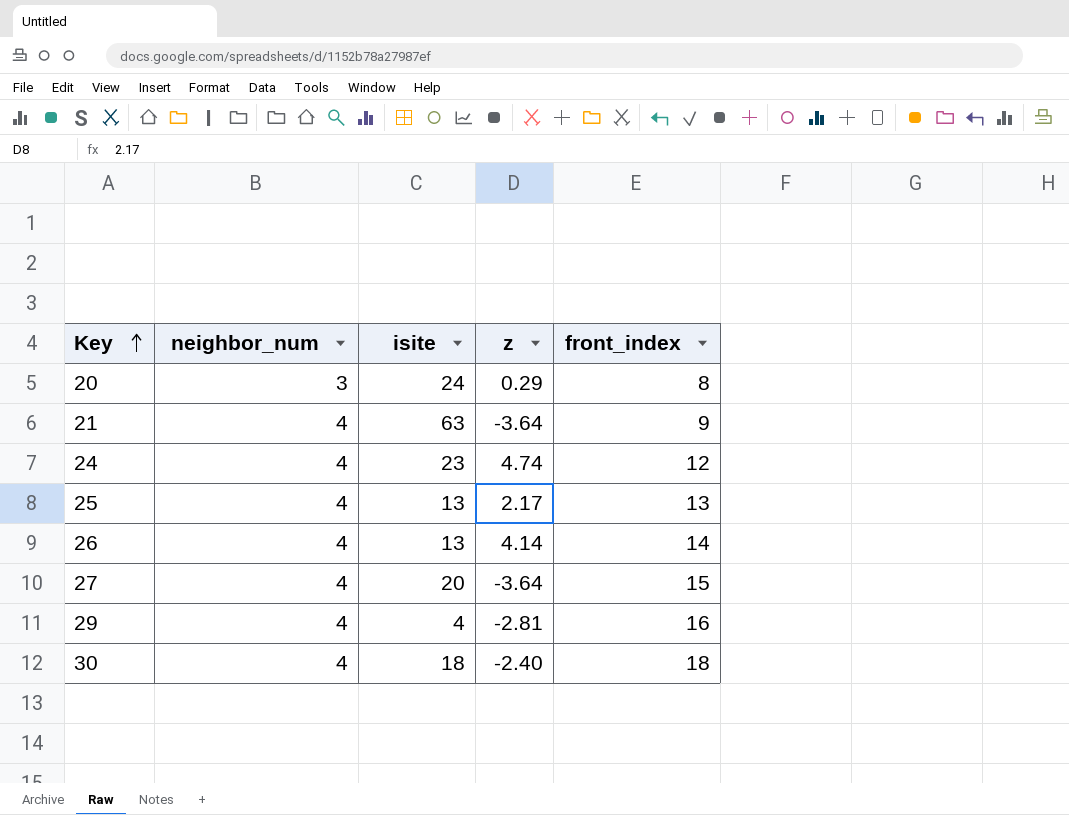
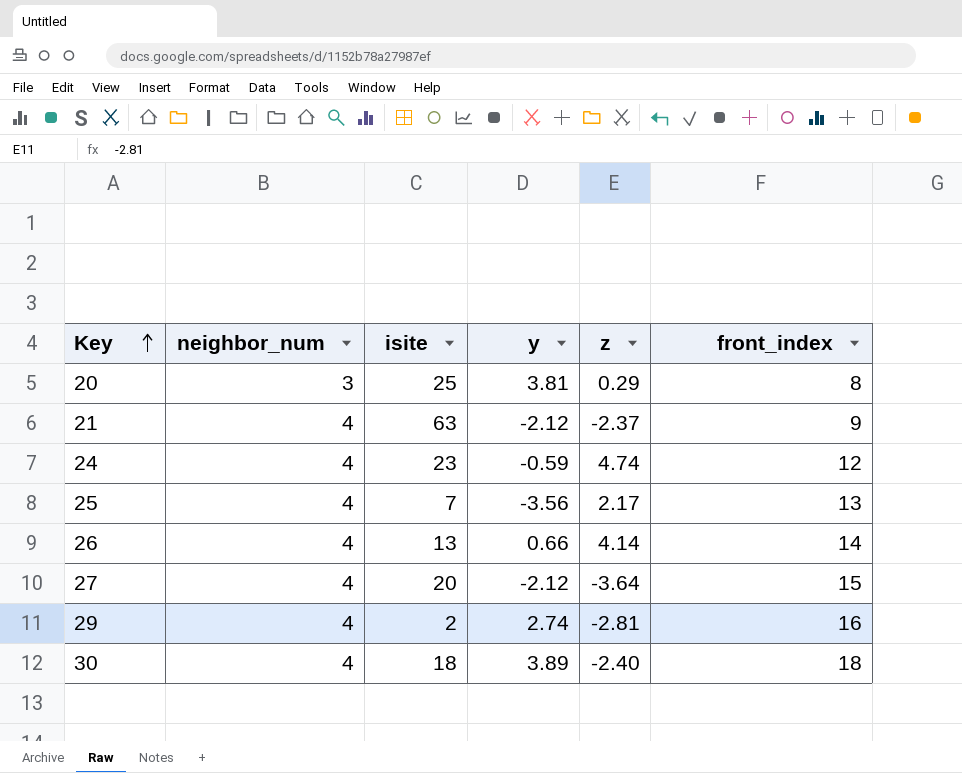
column y | position: none -> 4
20 | isite: 24 -> 25
21 | z: -3.64 -> -2.37
25 | isite: 13 -> 7
29 | isite: 4 -> 2

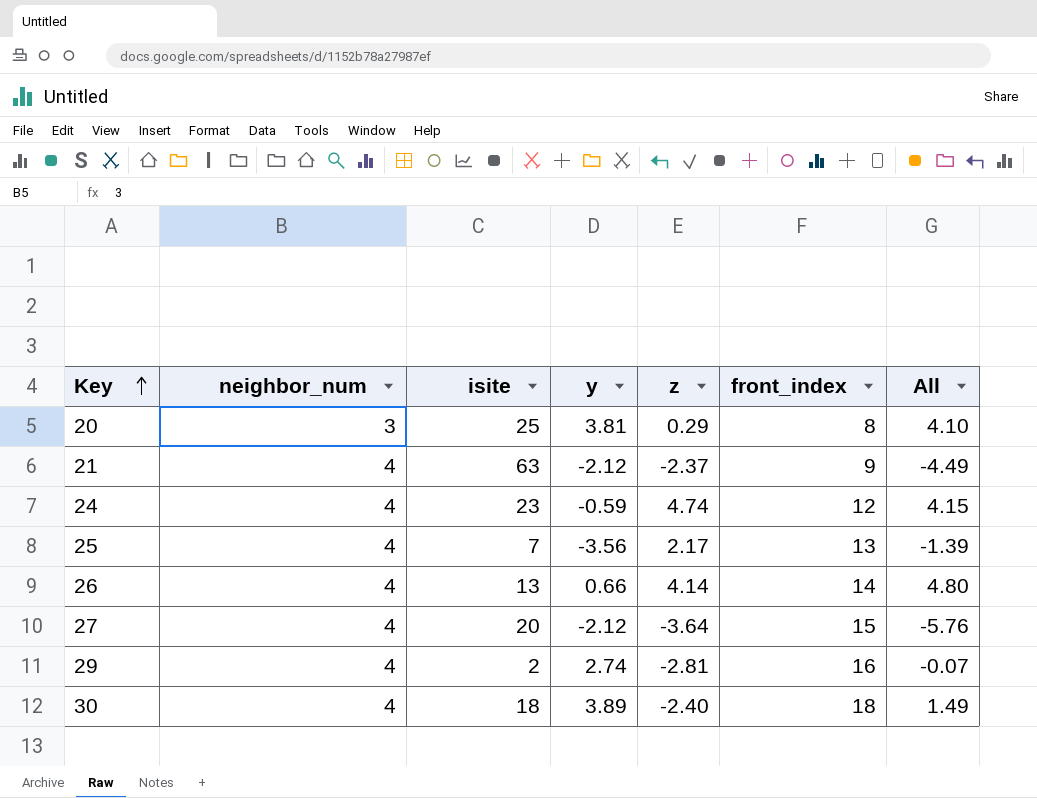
column All | formula: none -> [y] + [z]

